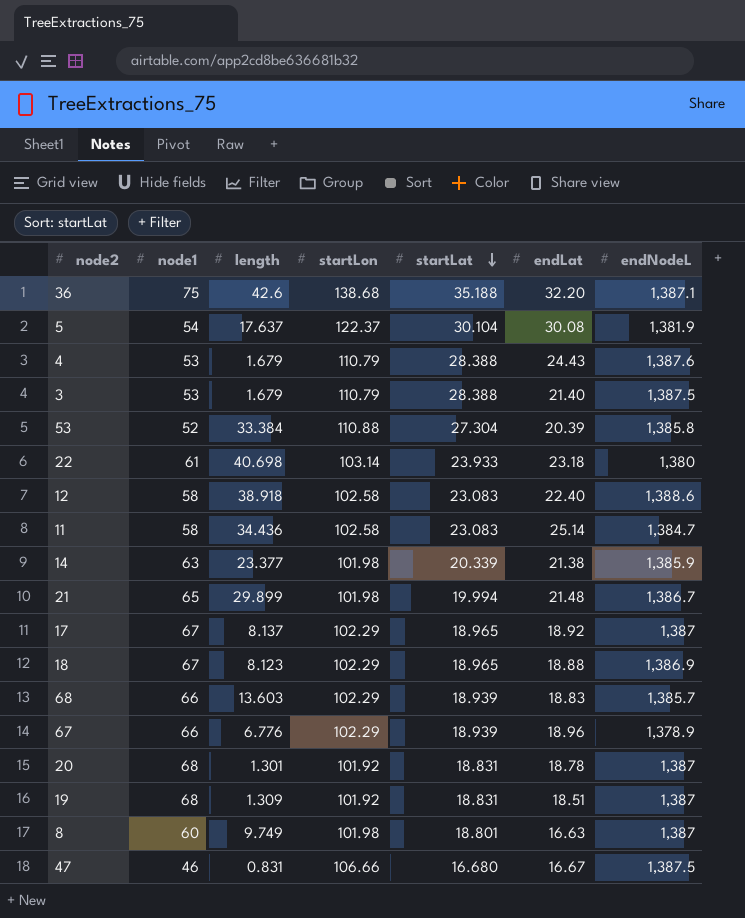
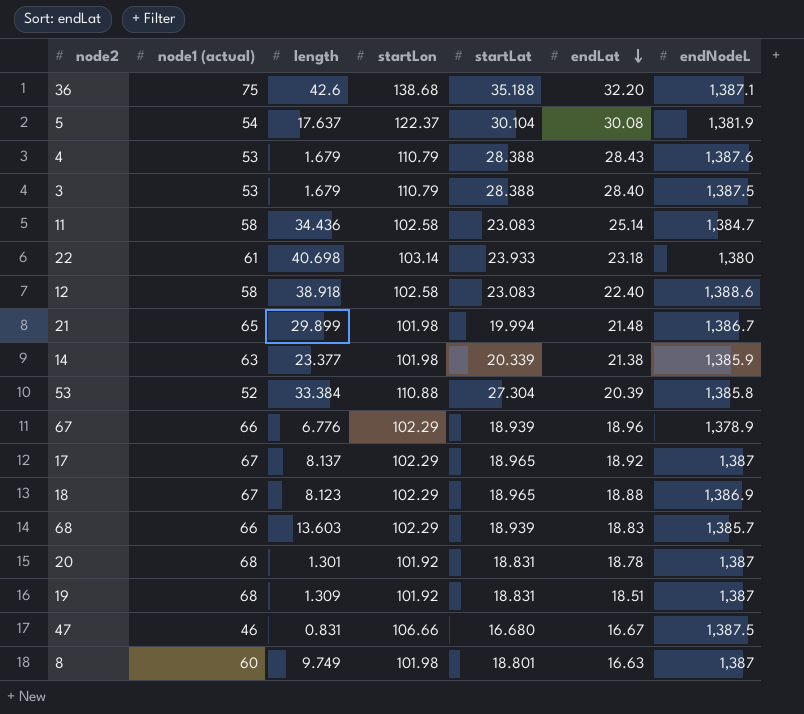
row order: startLat descending -> endLat descending
column name: node1 -> node1 (actual)
4 | endLat: 24.43 -> 28.43
3 | endLat: 21.40 -> 28.40

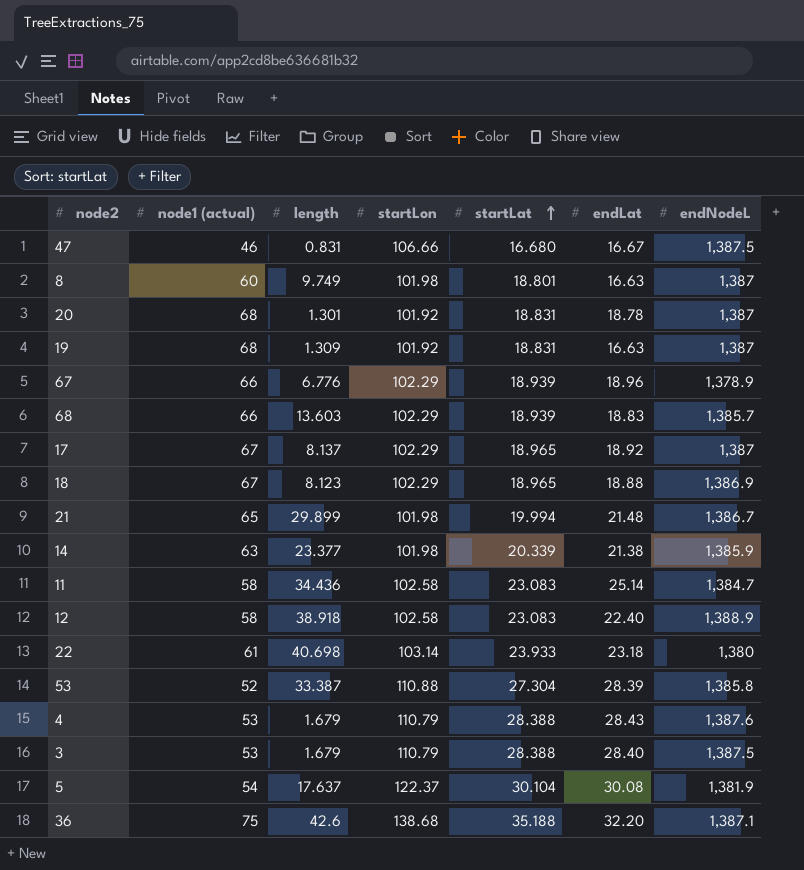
row order: endLat descending -> startLat ascending
19 | endLat: 18.51 -> 16.63
12 | endNodeL: 1,388.6 -> 1,388.9
53 | length: 33.384 -> 33.387
53 | endLat: 20.39 -> 28.39

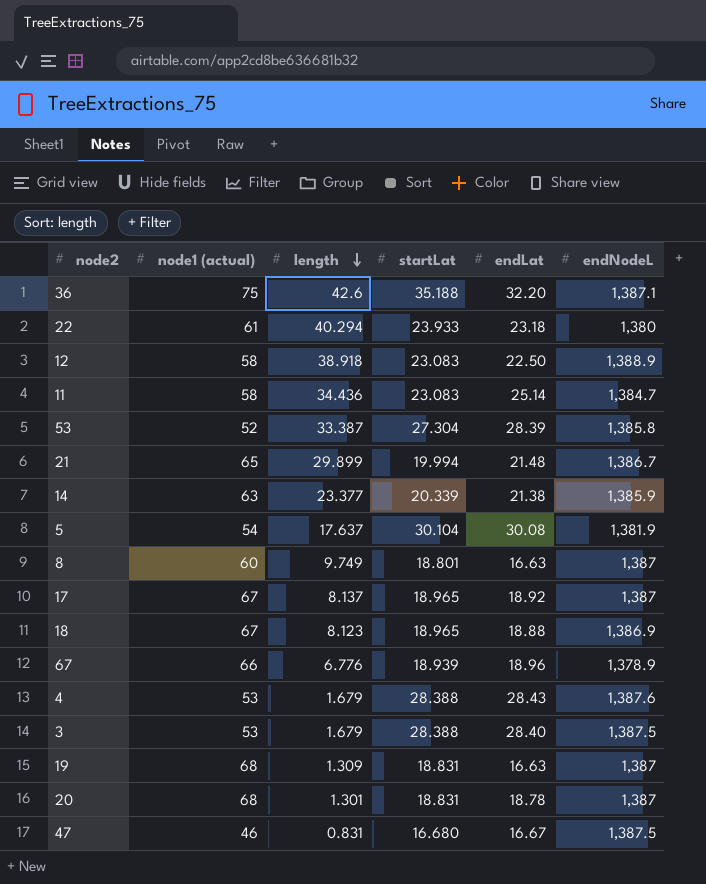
row order: startLat ascending -> length descending
column startLon | position: 4 -> none
row 68: 66 | 13.603 | 102.29 | 18.939 | 18.83 | 1,385.7 -> none
22 | length: 40.698 -> 40.294
12 | endLat: 22.40 -> 22.50

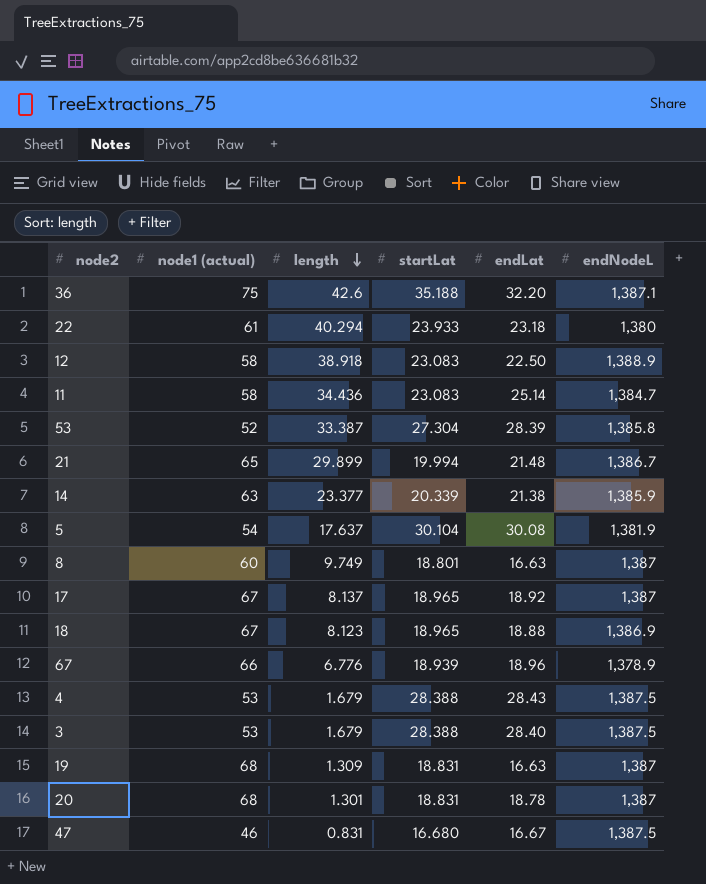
4 | endNodeL: 1,387.6 -> 1,387.5

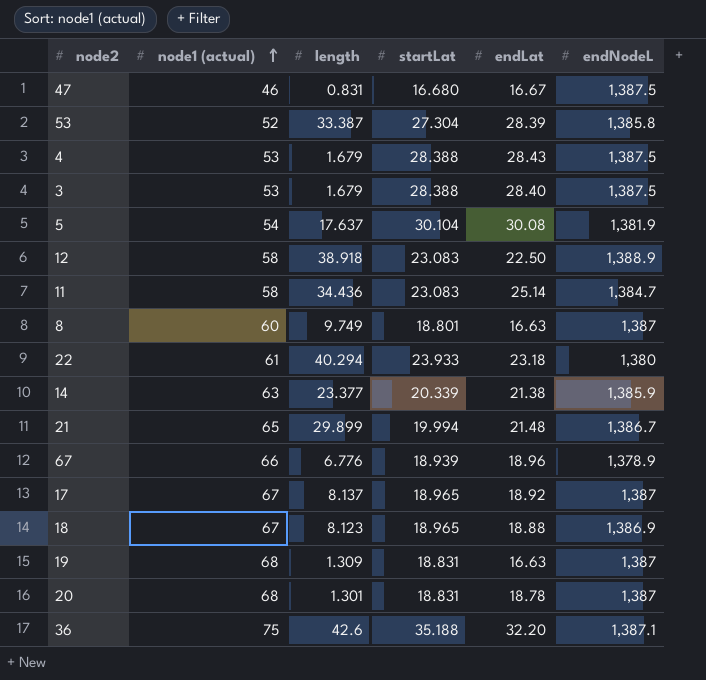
row order: length descending -> node1 (actual) ascending

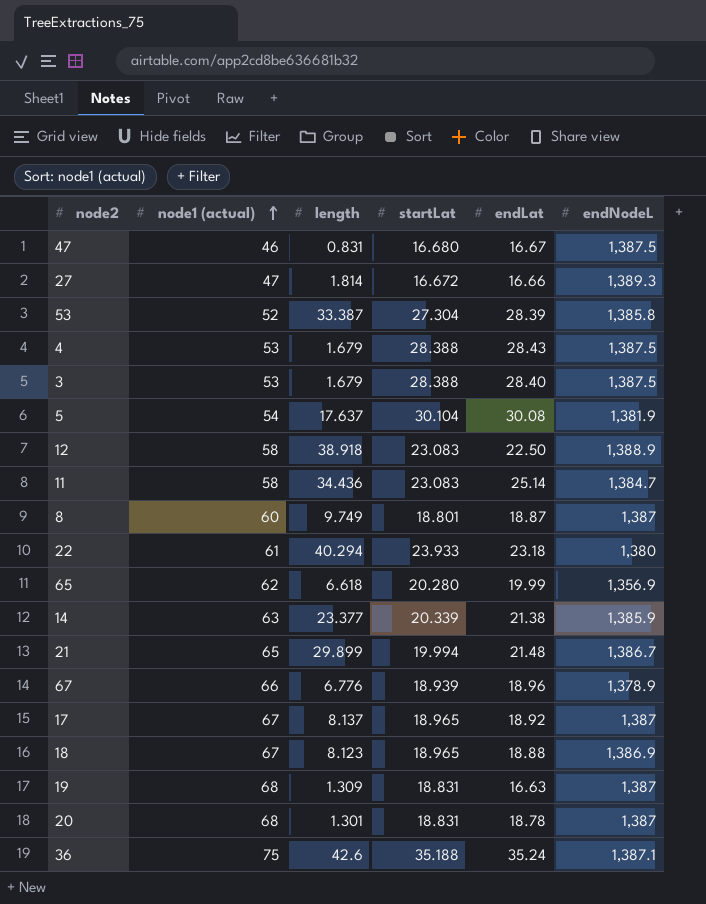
row 27: none -> 47 | 1.814 | 16.672 | 16.66 | 1,389.3
8 | endLat: 16.63 -> 18.87
row 65: none -> 62 | 6.618 | 20.280 | 19.99 | 1,356.9
36 | endLat: 32.20 -> 35.24

